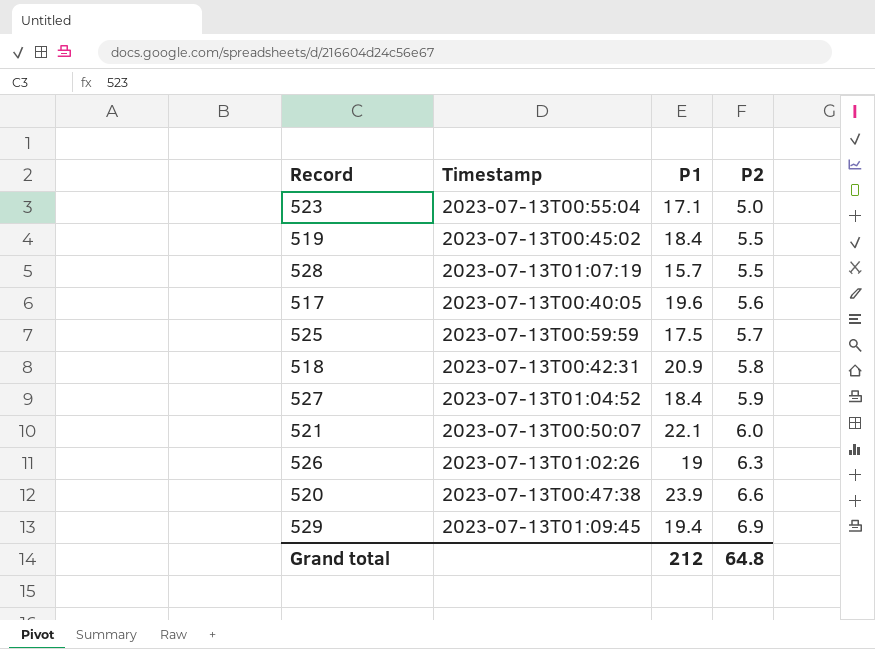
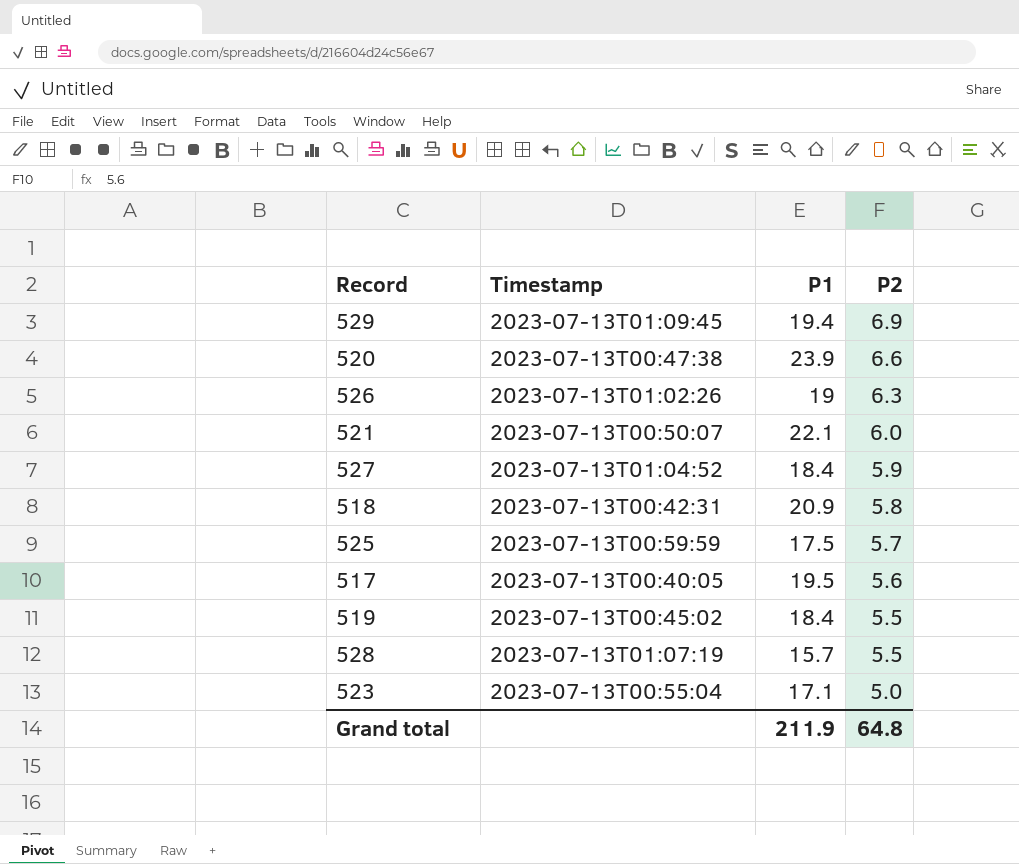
row order: P2 ascending -> P2 descending
517 | P1: 19.6 -> 19.5
Grand total | P1: 212 -> 211.9

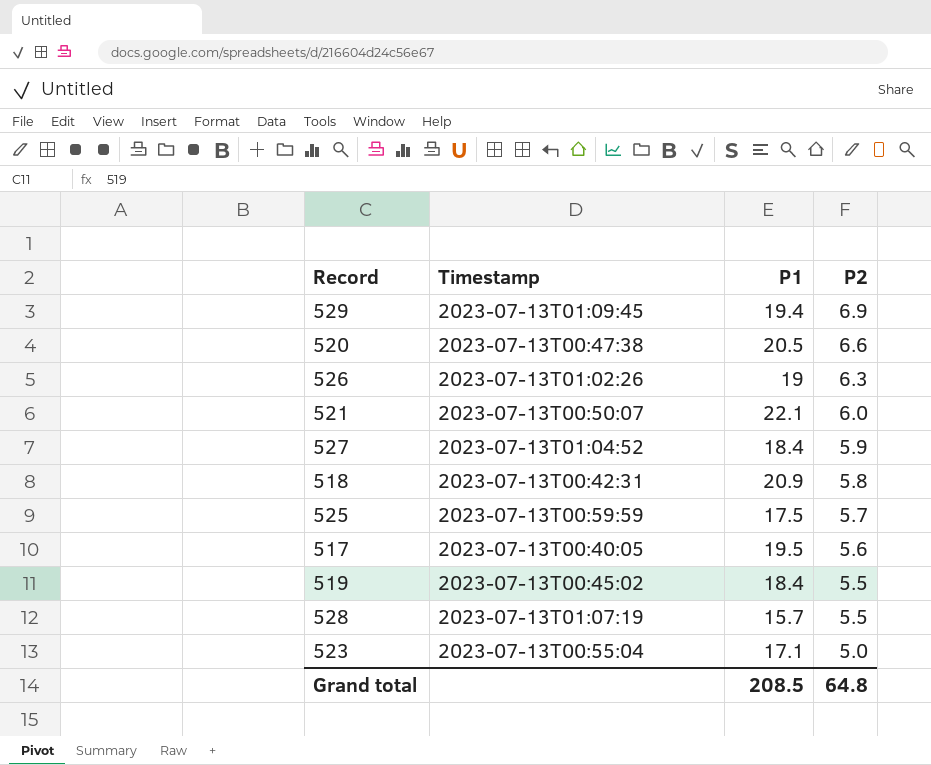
520 | P1: 23.9 -> 20.5
Grand total | P1: 211.9 -> 208.5

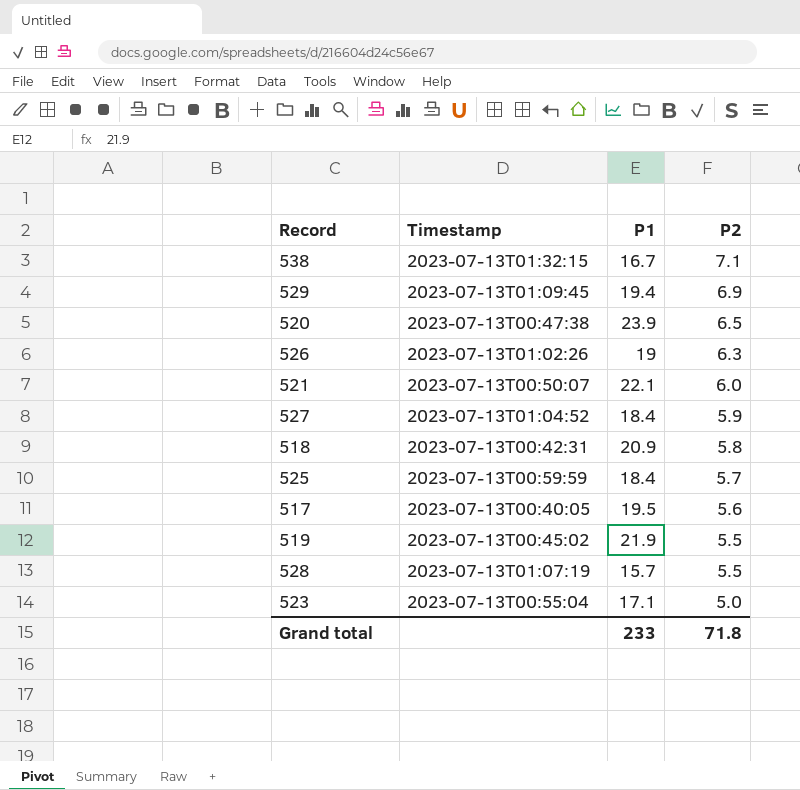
row 538: none -> 2023-07-13T01:32:15 | 16.7 | 7.1
520 | P1: 20.5 -> 23.9
520 | P2: 6.6 -> 6.5
525 | P1: 17.5 -> 18.4
519 | P1: 18.4 -> 21.9
Grand total | P1: 208.5 -> 233
Grand total | P2: 64.8 -> 71.8

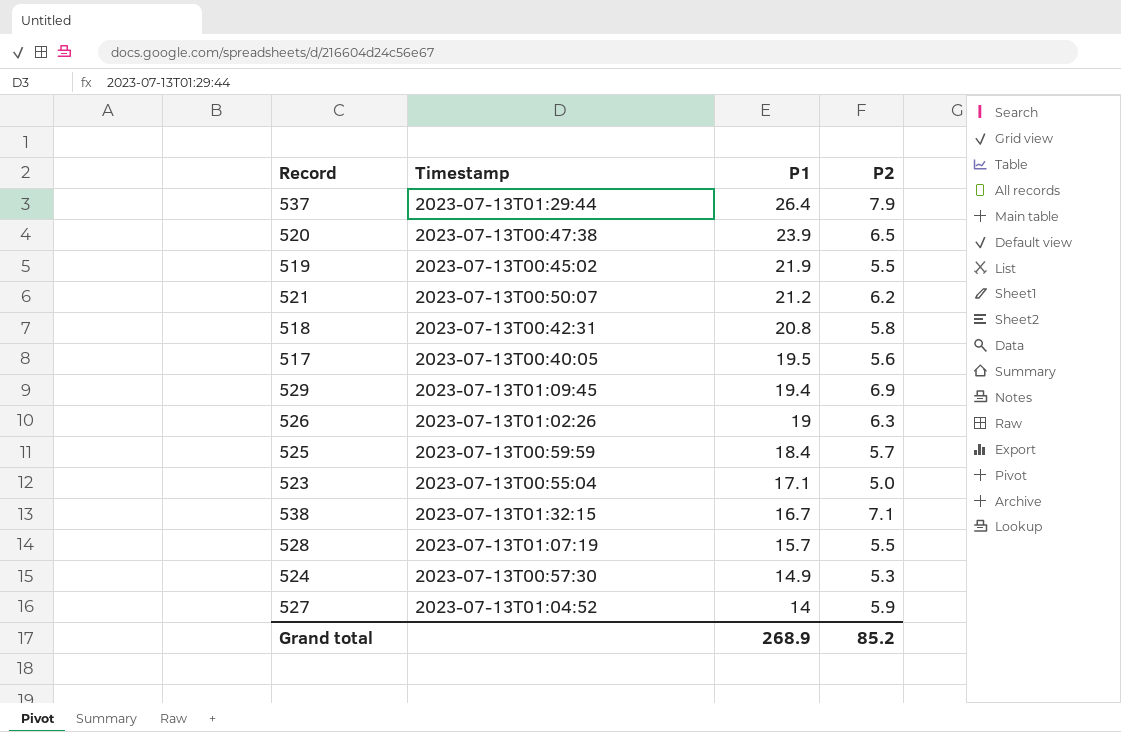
row order: P2 descending -> P1 descending
row 537: none -> 2023-07-13T01:29:44 | 26.4 | 7.9
521 | P1: 22.1 -> 21.2
521 | P2: 6.0 -> 6.2
518 | P1: 20.9 -> 20.8
row 524: none -> 2023-07-13T00:57:30 | 14.9 | 5.3
527 | P1: 18.4 -> 14
Grand total | P1: 233 -> 268.9
Grand total | P2: 71.8 -> 85.2

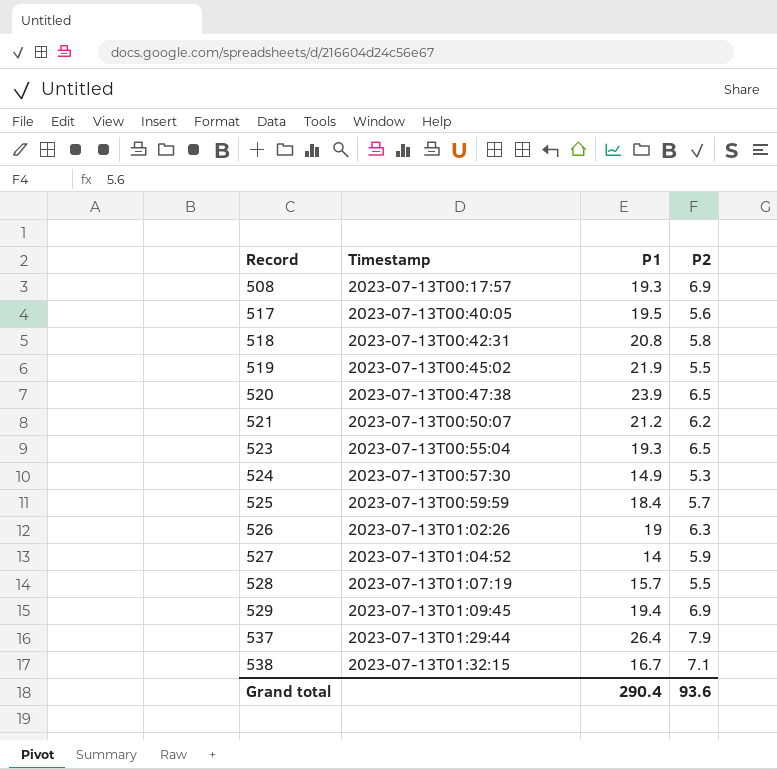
row order: P1 descending -> Record ascending
row 508: none -> 2023-07-13T00:17:57 | 19.3 | 6.9
523 | P1: 17.1 -> 19.3
523 | P2: 5.0 -> 6.5
Grand total | P1: 268.9 -> 290.4
Grand total | P2: 85.2 -> 93.6

